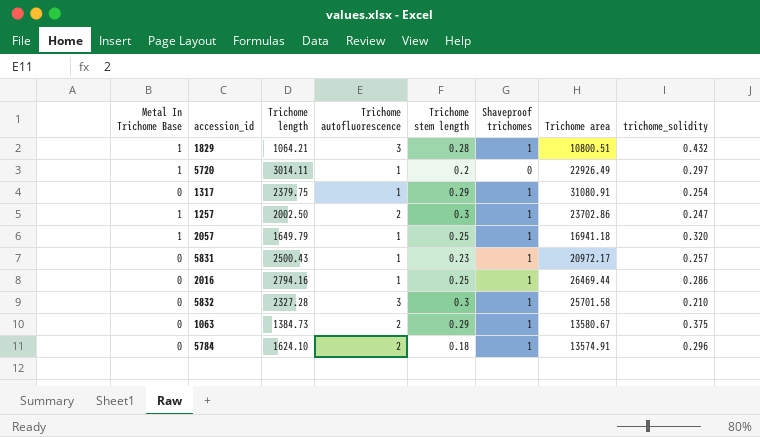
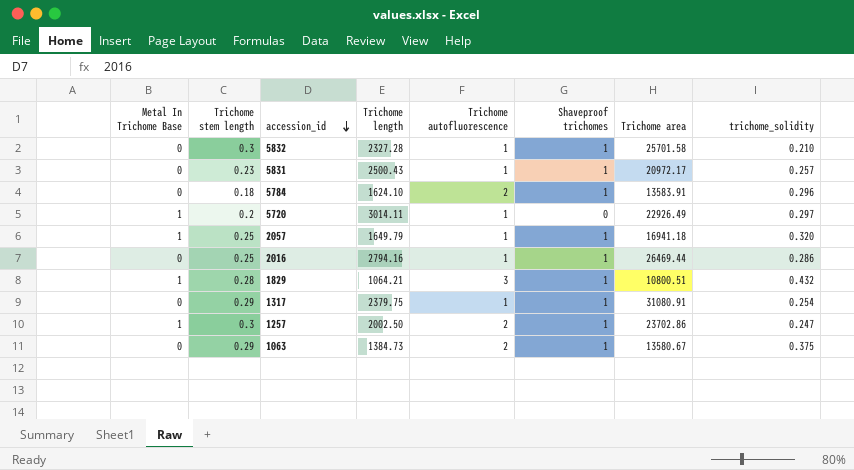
row order: none -> accession_id descending
column Trichome stem length | position: 5 -> 2
5832 | Trichome autofluorescence: 3 -> 1
5784 | Trichome area: 13574.91 -> 13583.91

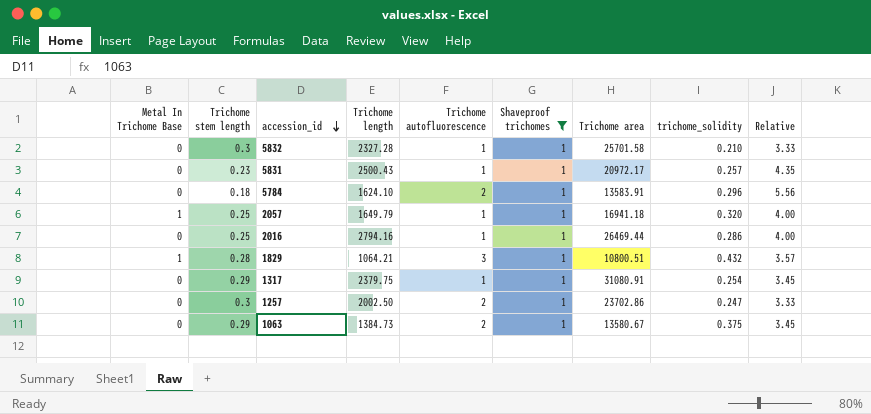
filter: none -> Shaveproof trichomes = 1
column Relative | formula: none -> [Shaveproof trichomes] / [Trichome stem length]
1257 | Metal In Trichome Base: 1 -> 0

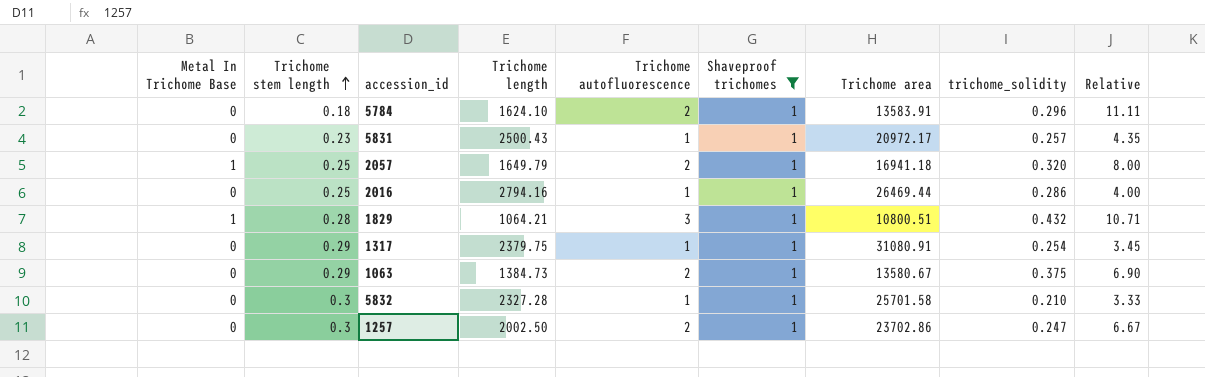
row order: accession_id descending -> Trichome stem length ascending
column Relative | formula: [Shaveproof trichomes] / [Trichome stem length] -> [Trichome autofluorescence] / [Trichome stem length]
2057 | Trichome autofluorescence: 1 -> 2

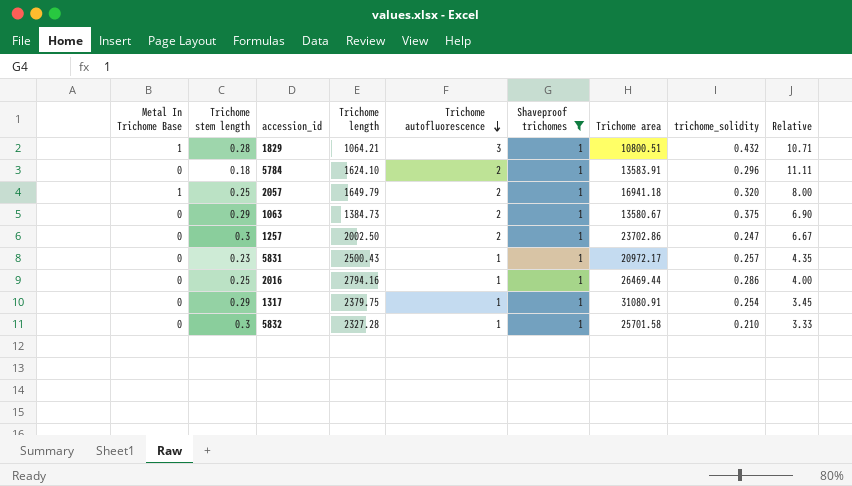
row order: Trichome stem length ascending -> Trichome autofluorescence descending

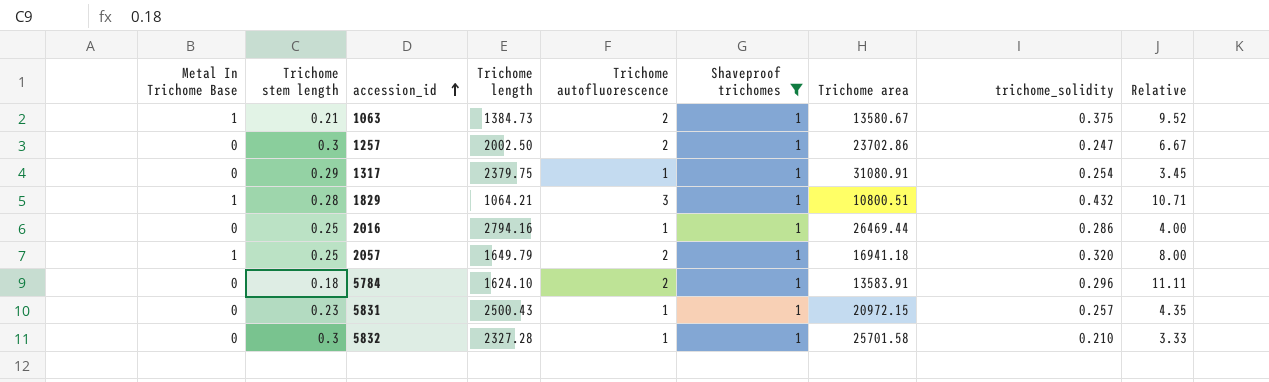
row order: Trichome autofluorescence descending -> accession_id ascending
1063 | Metal In Trichome Base: 0 -> 1
1063 | Trichome stem length: 0.29 -> 0.21
1063 | Relative: 6.90 -> 9.52
5831 | Trichome area: 20972.17 -> 20972.15

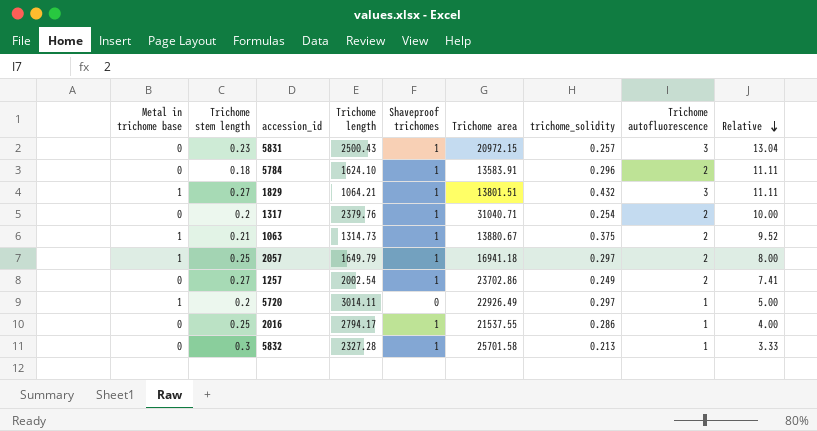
filter: Shaveproof trichomes = 1 -> none
row order: accession_id ascending -> Relative descending
column name: Metal In Trichome Base -> Metal in trichome base
column Trichome autofluorescence | position: 5 -> 8
5831 | Trichome autofluorescence: 1 -> 3
5831 | Relative: 4.35 -> 13.04
1829 | Trichome stem length: 0.28 -> 0.27
1829 | Trichome area: 10800.51 -> 13801.51
1829 | Relative: 10.71 -> 11.11
1317 | Trichome stem length: 0.29 -> 0.2
1317 | Trichome length: 2379.75 -> 2379.76
1317 | Trichome area: 31080.91 -> 31040.71
1317 | Trichome autofluorescence: 1 -> 2
1317 | Relative: 3.45 -> 10.00
1063 | Trichome length: 1384.73 -> 1314.73
1063 | Trichome area: 13580.67 -> 13880.67
2057 | trichome_solidity: 0.320 -> 0.297
1257 | Trichome stem length: 0.3 -> 0.27
1257 | Trichome length: 2002.50 -> 2002.54
1257 | trichome_solidity: 0.247 -> 0.249
1257 | Relative: 6.67 -> 7.41
2016 | Trichome length: 2794.16 -> 2794.17
2016 | Trichome area: 26469.44 -> 21537.55
5832 | trichome_solidity: 0.210 -> 0.213

